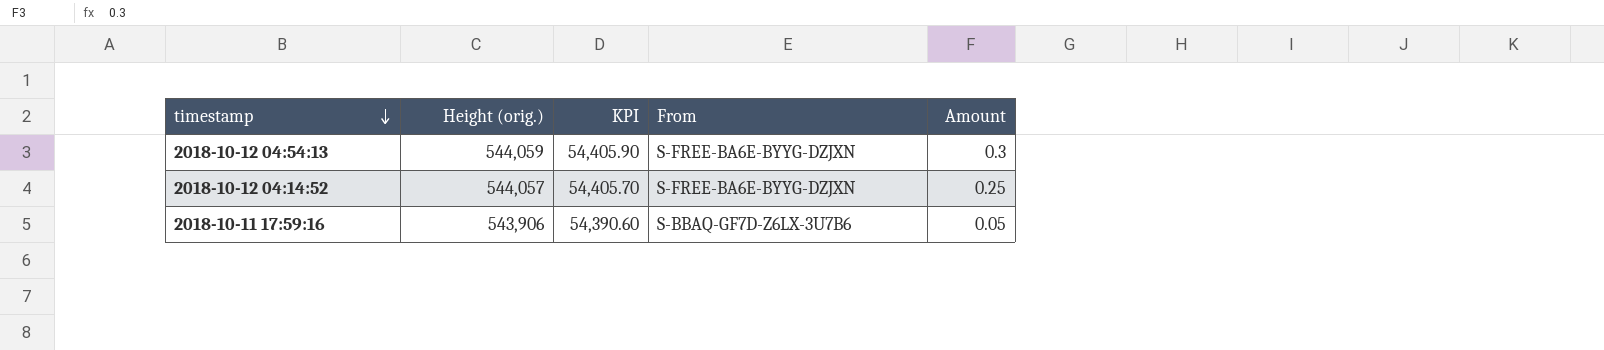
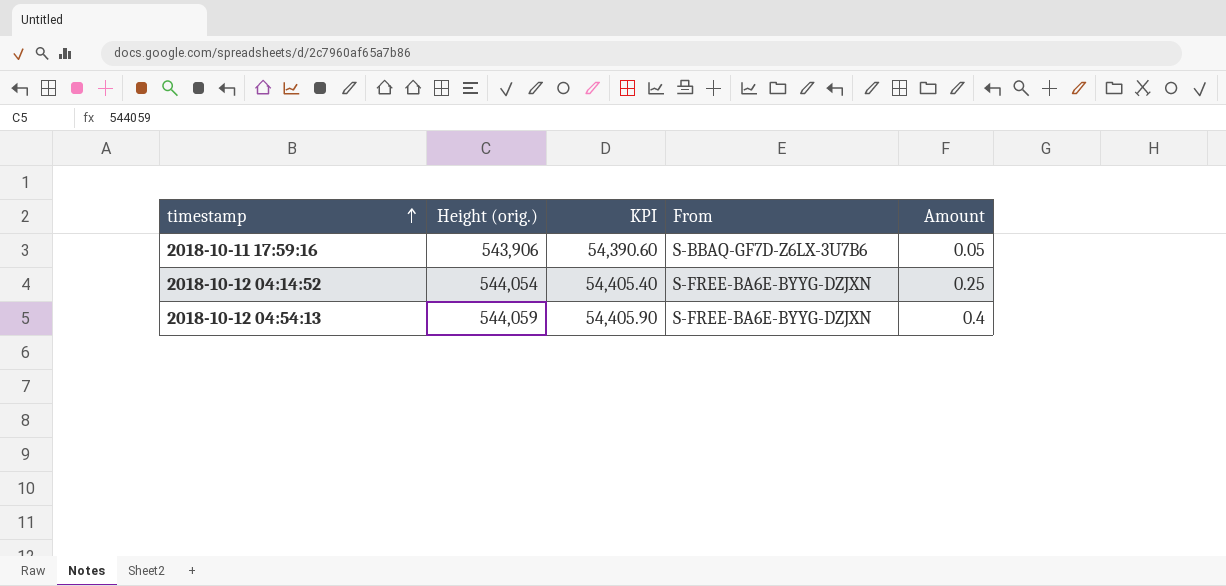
row order: timestamp descending -> timestamp ascending
2018-10-12 04:14:52 | Height (orig.): 544,057 -> 544,054
2018-10-12 04:14:52 | KPI: 54,405.70 -> 54,405.40
2018-10-12 04:54:13 | Amount: 0.3 -> 0.4

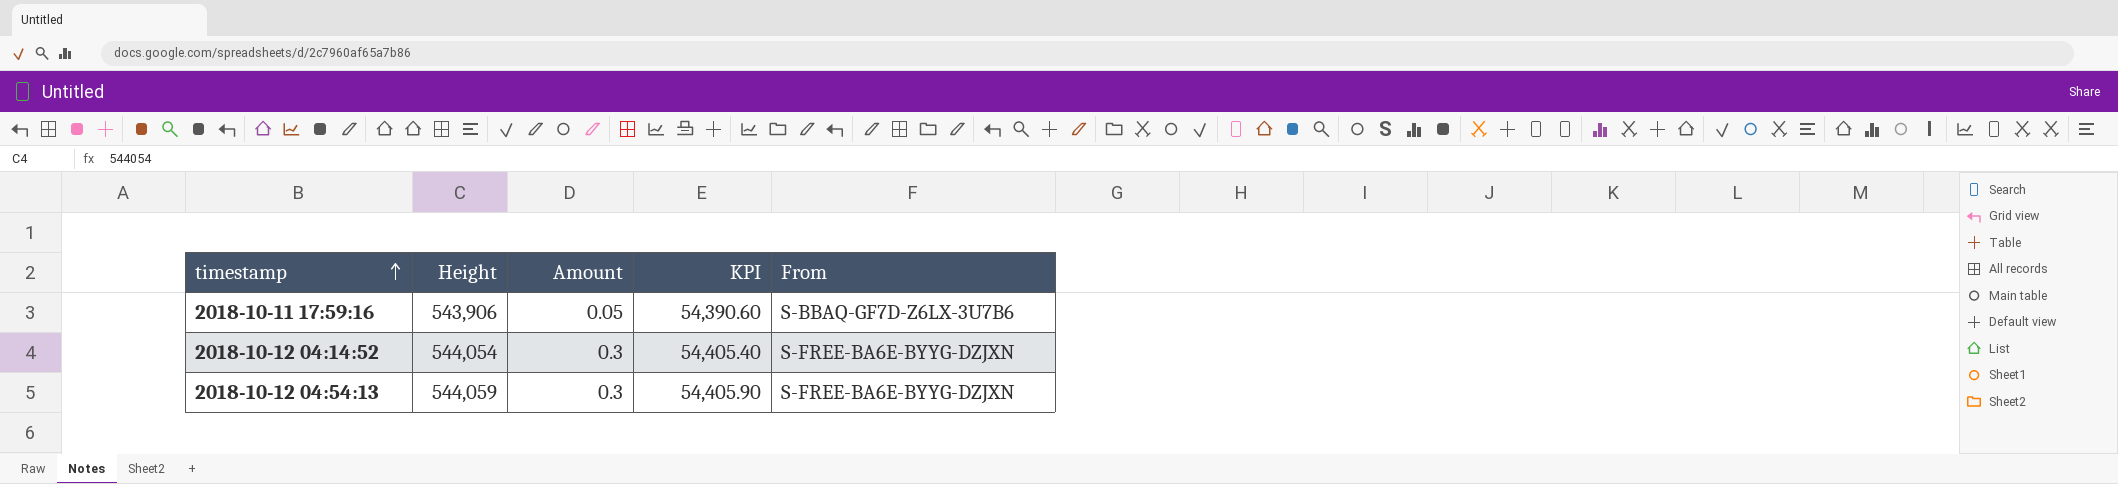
column name: Height (orig.) -> Height
column Amount | position: 5 -> 3
2018-10-12 04:14:52 | Amount: 0.25 -> 0.3
2018-10-12 04:54:13 | Amount: 0.4 -> 0.3

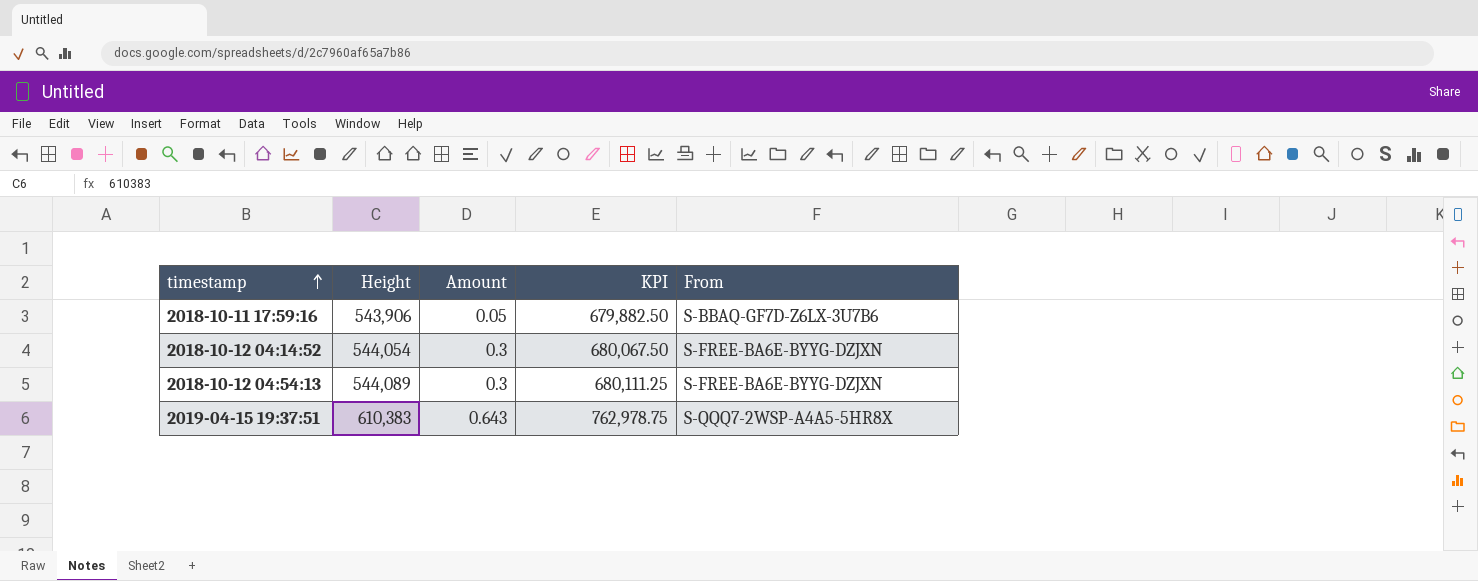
column KPI | formula: [Height] * 0.1 -> [Height] * 1.25
2018-10-12 04:54:13 | Height: 544,059 -> 544,089
row 2019-04-15 19:37:51: none -> 610,383 | 0.643 | 762,978.75 | S-QQQ7-2WSP-A4A5-5HR8X

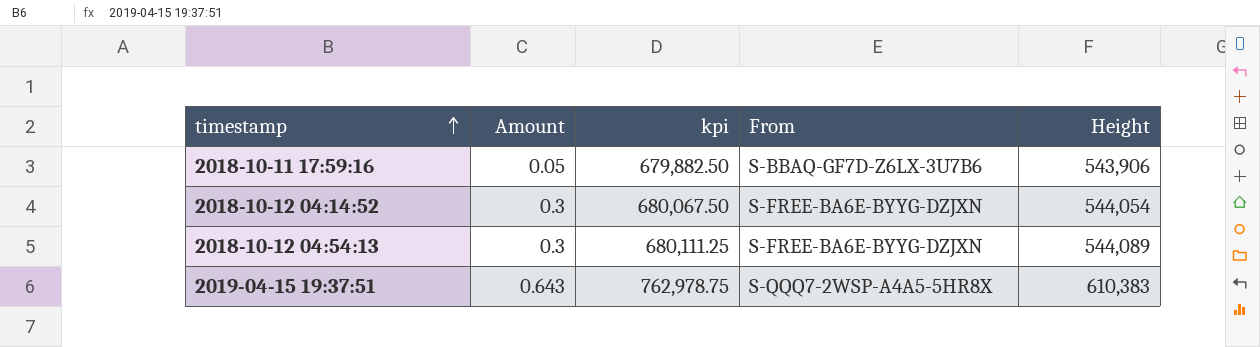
column name: KPI -> kpi
column Height | position: 2 -> 5

